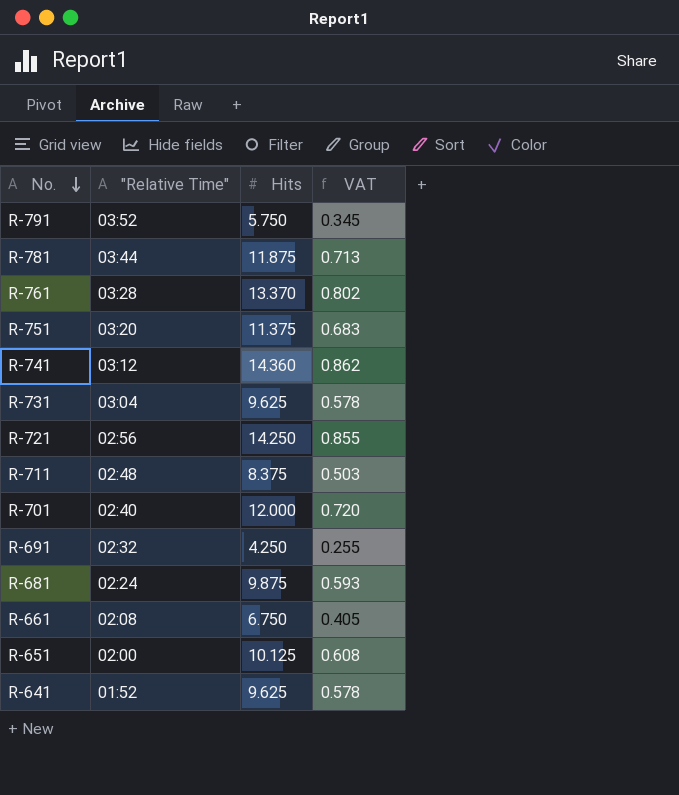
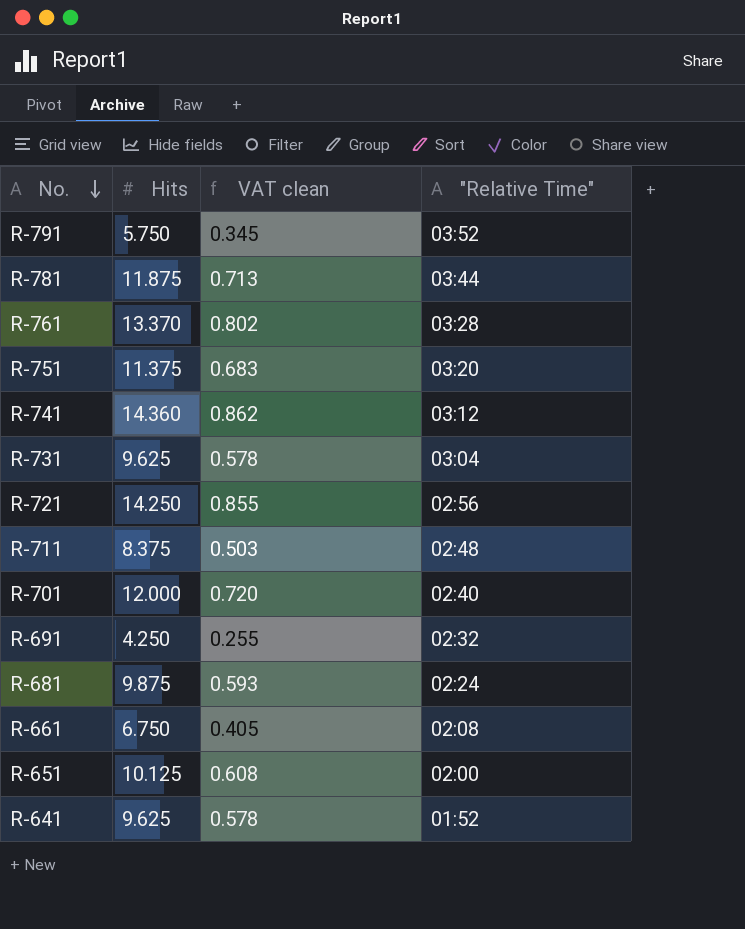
column name: VAT -> VAT clean
column "Relative Time" | position: 2 -> 4

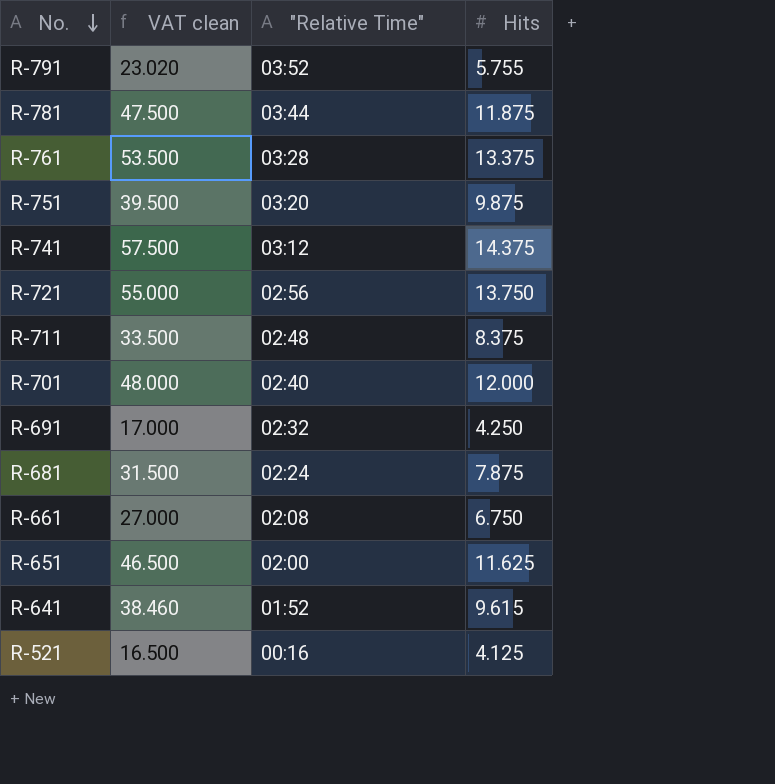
column VAT clean | formula: [Hits] * 0.06 -> [Hits] * 4
column Hits | position: 2 -> 4
row R-731: 9.625 | 0.578 | 03:04 -> none
R-791 | Hits: 5.750 -> 5.755
R-761 | Hits: 13.370 -> 13.375
R-751 | Hits: 11.375 -> 9.875
R-741 | Hits: 14.360 -> 14.375
R-721 | Hits: 14.250 -> 13.750
R-681 | Hits: 9.875 -> 7.875
R-651 | Hits: 10.125 -> 11.625
R-641 | Hits: 9.625 -> 9.615
row R-521: none -> 16.500 | 00:16 | 4.125

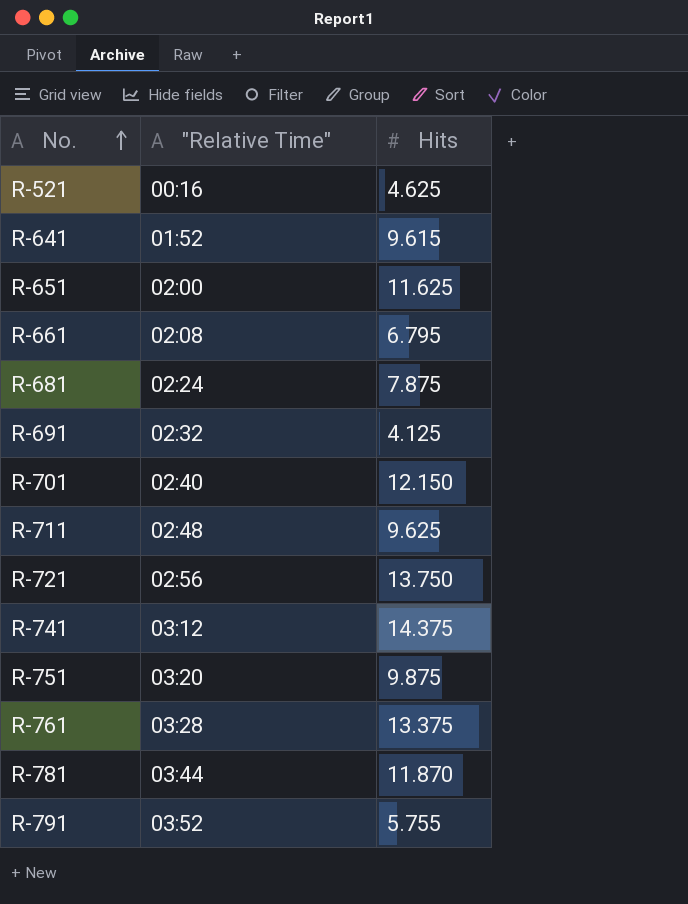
row order: No. descending -> No. ascending
column VAT clean | formula: [Hits] * 4 -> none
R-521 | Hits: 4.125 -> 4.625
R-661 | Hits: 6.750 -> 6.795
R-691 | Hits: 4.250 -> 4.125
R-701 | Hits: 12.000 -> 12.150
R-711 | Hits: 8.375 -> 9.625
R-781 | Hits: 11.875 -> 11.870

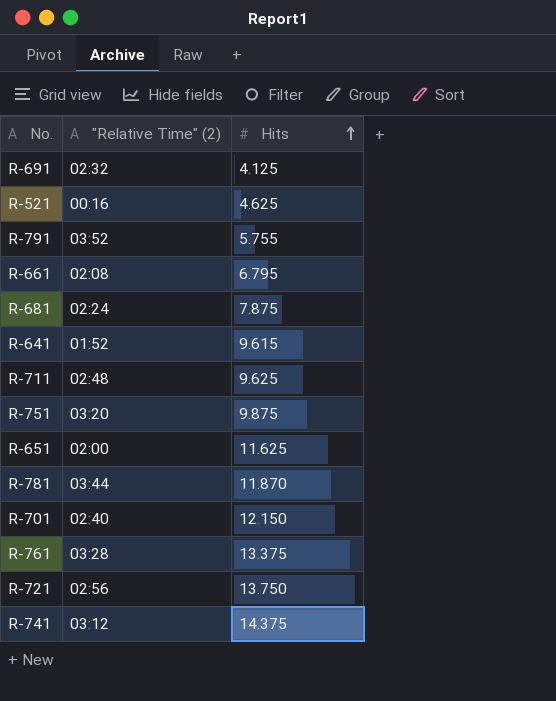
row order: No. ascending -> Hits ascending
column name: "Relative Time" -> "Relative Time" (2)

